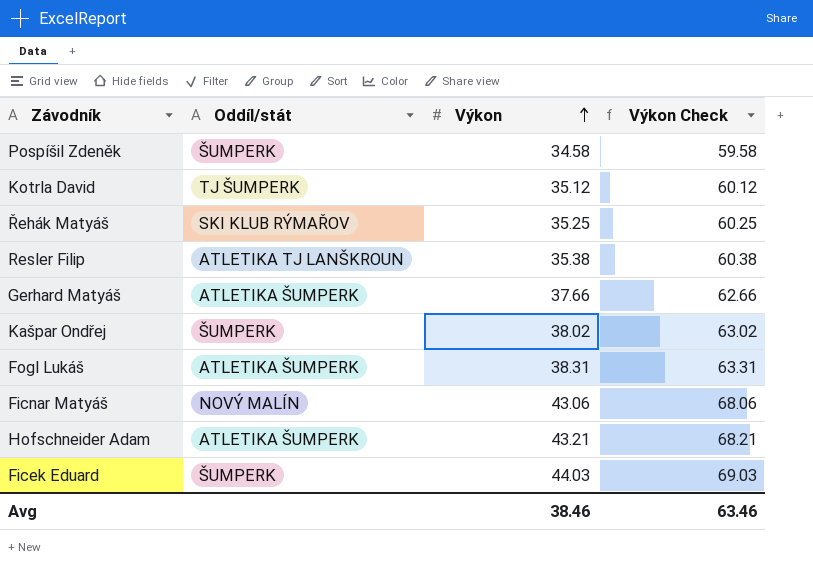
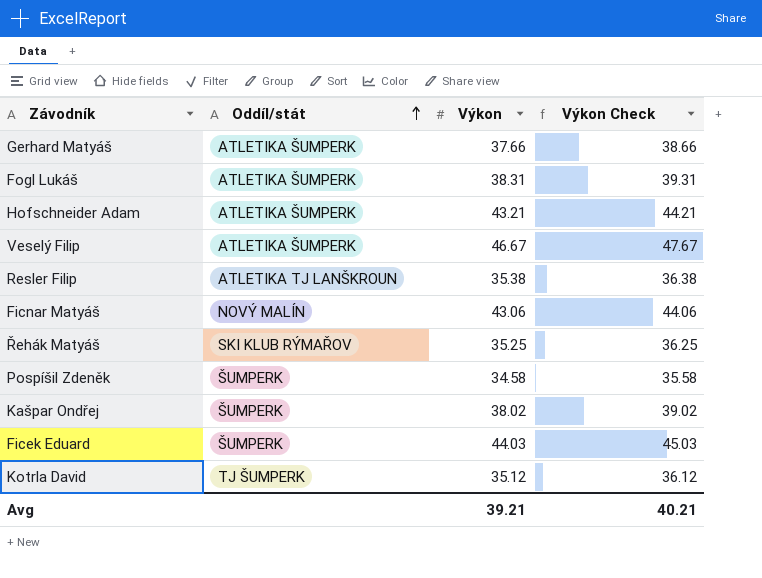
row order: Výkon ascending -> Oddíl/stát ascending
column Výkon Check | formula: [Výkon] + 25 -> [Výkon] + 1
row Veselý Filip: none -> ATLETIKA ŠUMPERK | 46.67 | 47.67
Avg | Výkon: 38.46 -> 39.21
Avg | Výkon Check: 63.46 -> 40.21

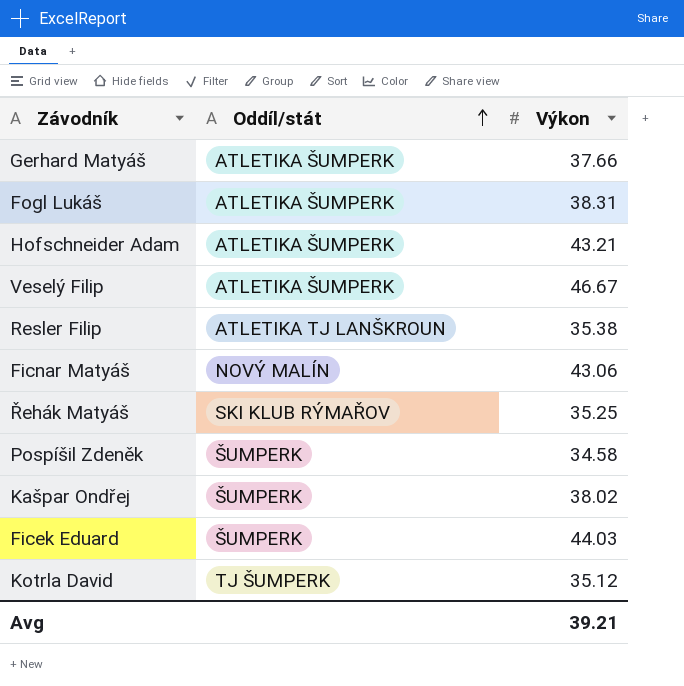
column Výkon Check | formula: [Výkon] + 1 -> none

